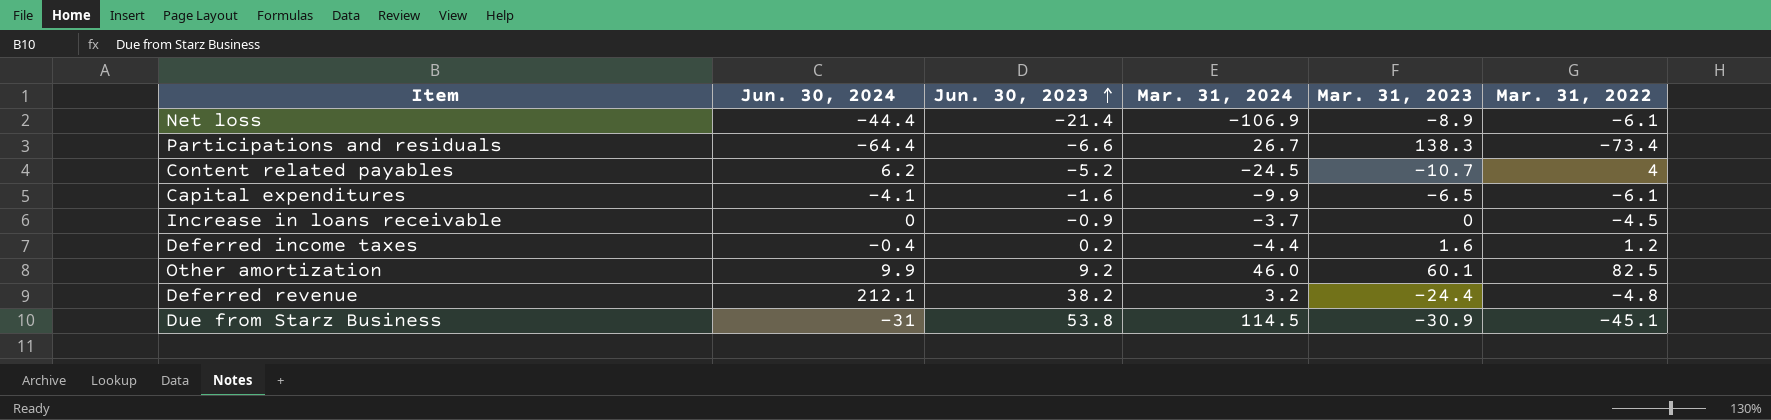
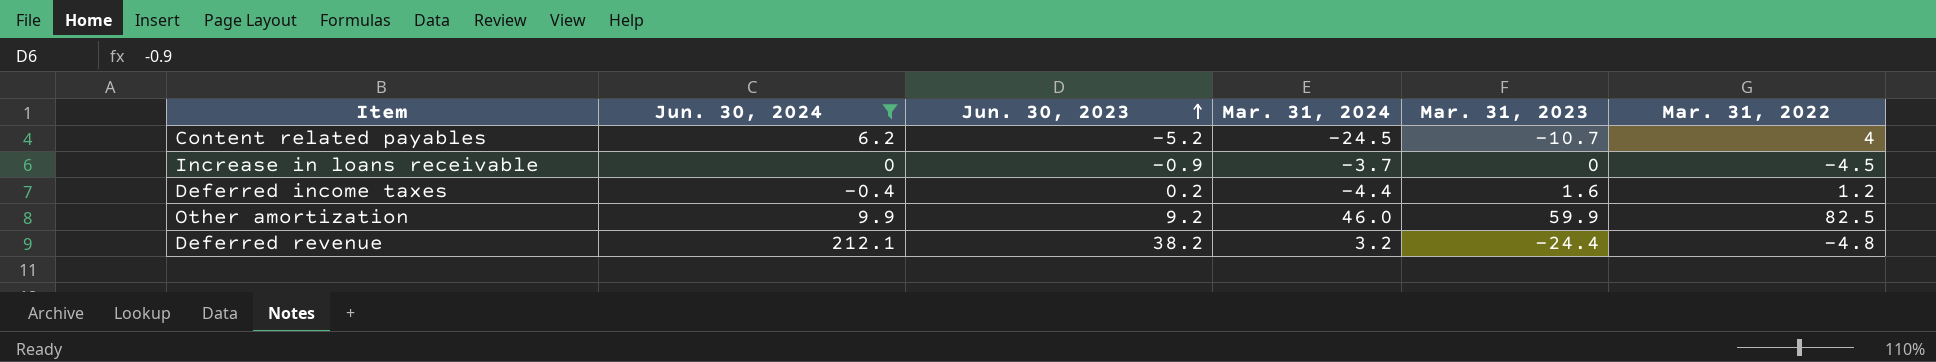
filter: none -> Jun. 30, 2024 >= -0.4
Other amortization | Mar. 31, 2023: 60.1 -> 59.9

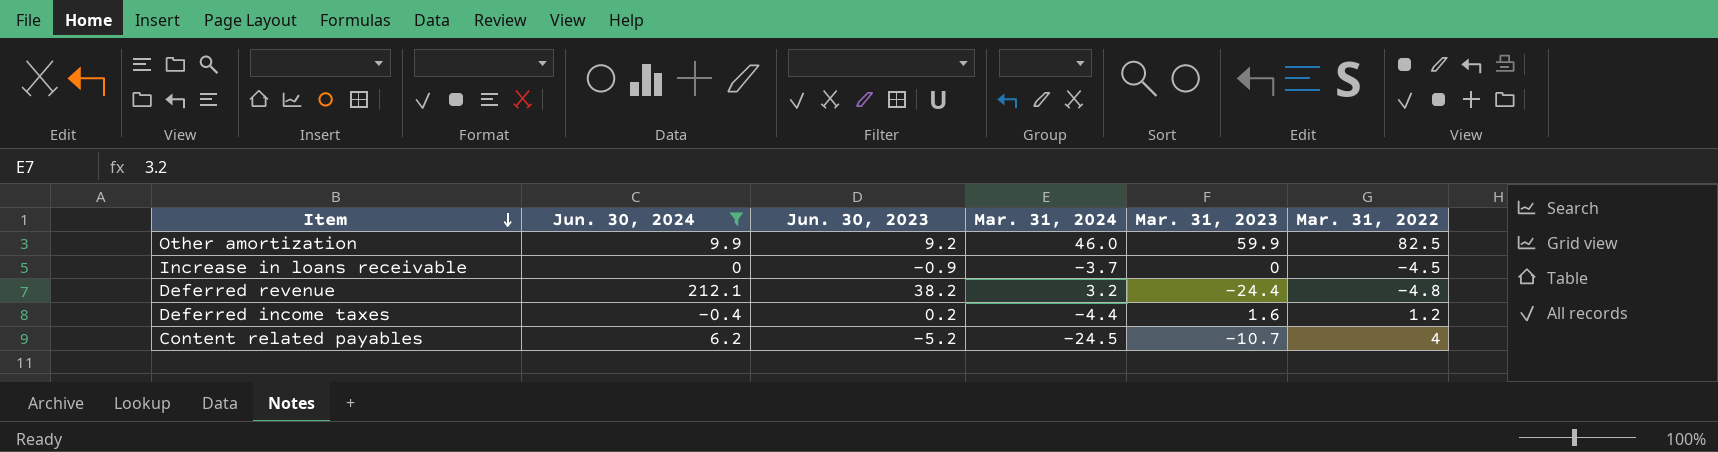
row order: Jun. 30, 2023 ascending -> Item descending

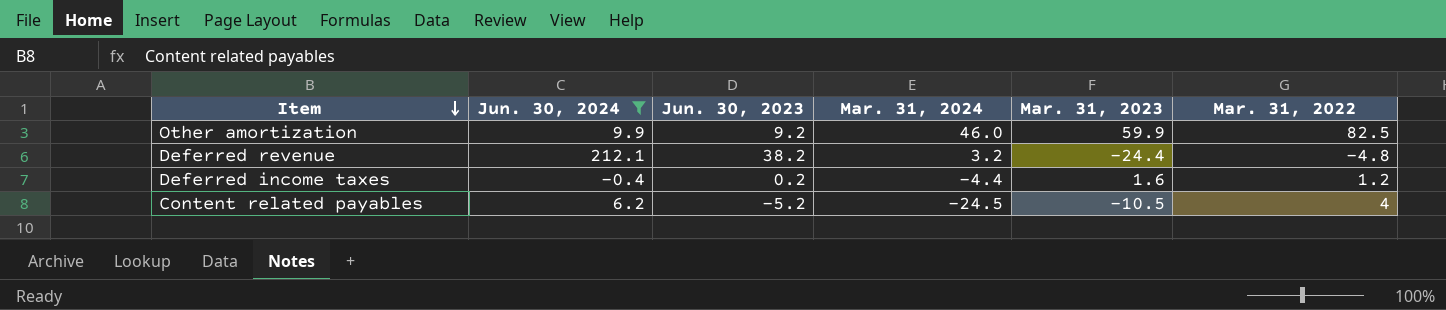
row Increase in loans receivable: 0 | -0.9 | -3.7 | 0 | -4.5 -> none
Content related payables | Mar. 31, 2023: -10.7 -> -10.5

